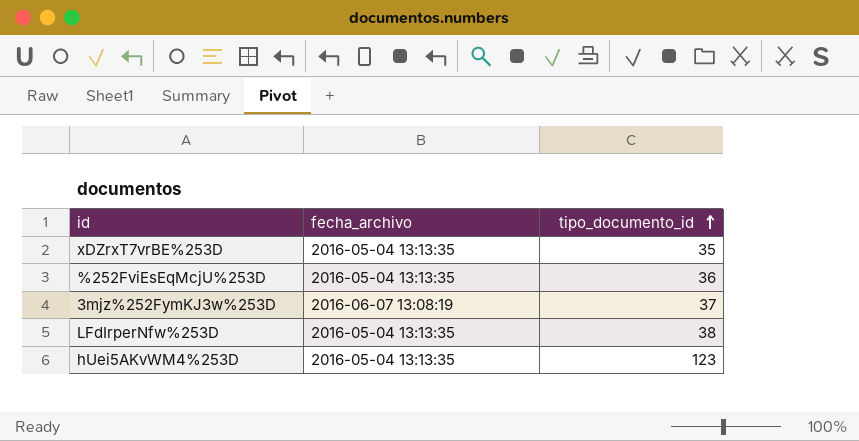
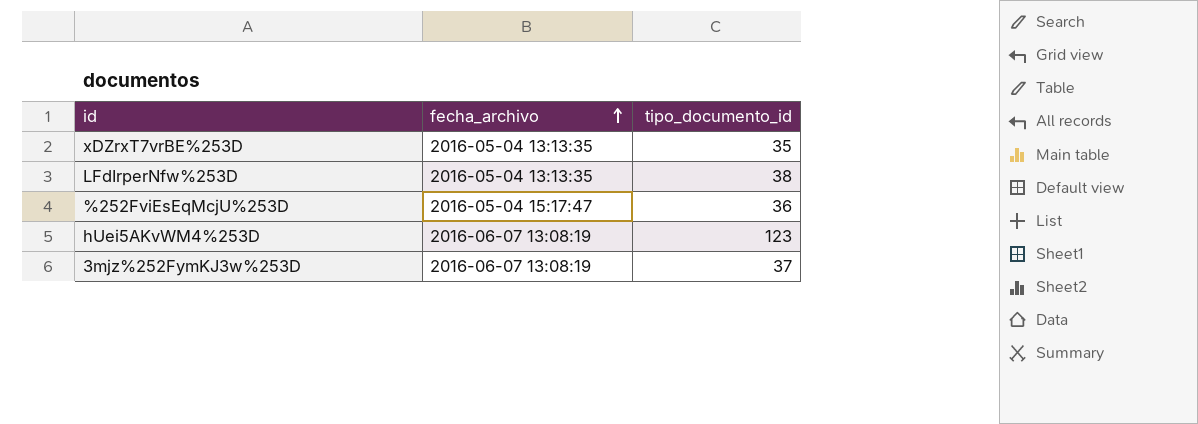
row order: tipo_documento_id ascending -> fecha_archivo ascending
%252FviEsEqMcjU%253D | fecha_archivo: 2016-05-04 13:13:35 -> 2016-05-04 15:17:47
hUei5AKvWM4%253D | fecha_archivo: 2016-05-04 13:13:35 -> 2016-06-07 13:08:19

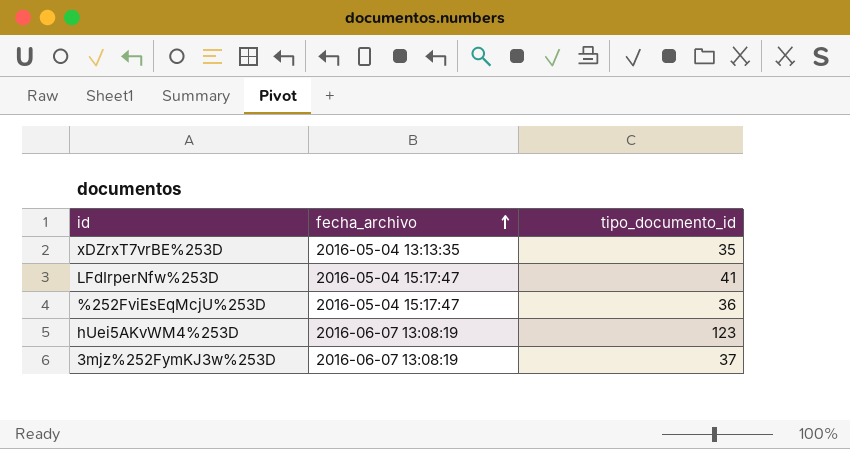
LFdIrperNfw%253D | fecha_archivo: 2016-05-04 13:13:35 -> 2016-05-04 15:17:47
LFdIrperNfw%253D | tipo_documento_id: 38 -> 41

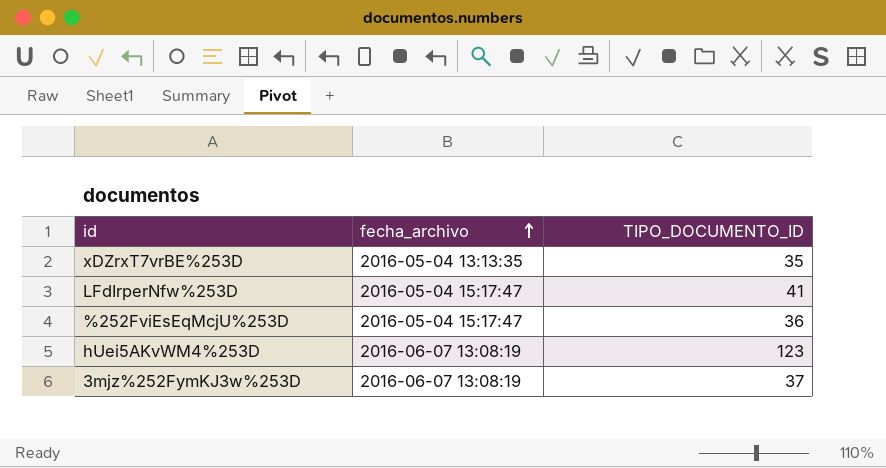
column name: tipo_documento_id -> TIPO_DOCUMENTO_ID

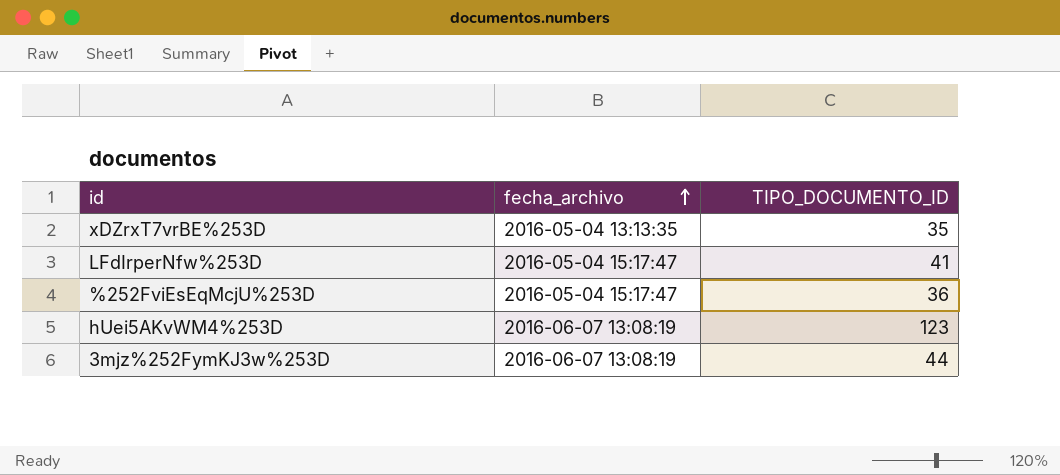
3mjz%252FymKJ3w%253D | TIPO_DOCUMENTO_ID: 37 -> 44

